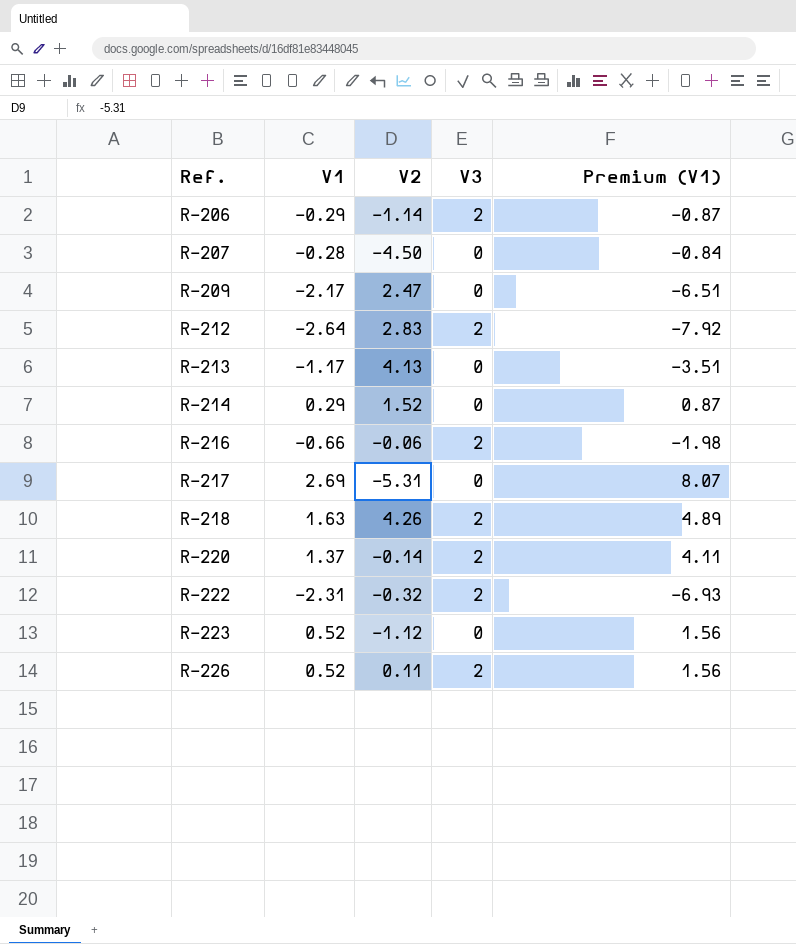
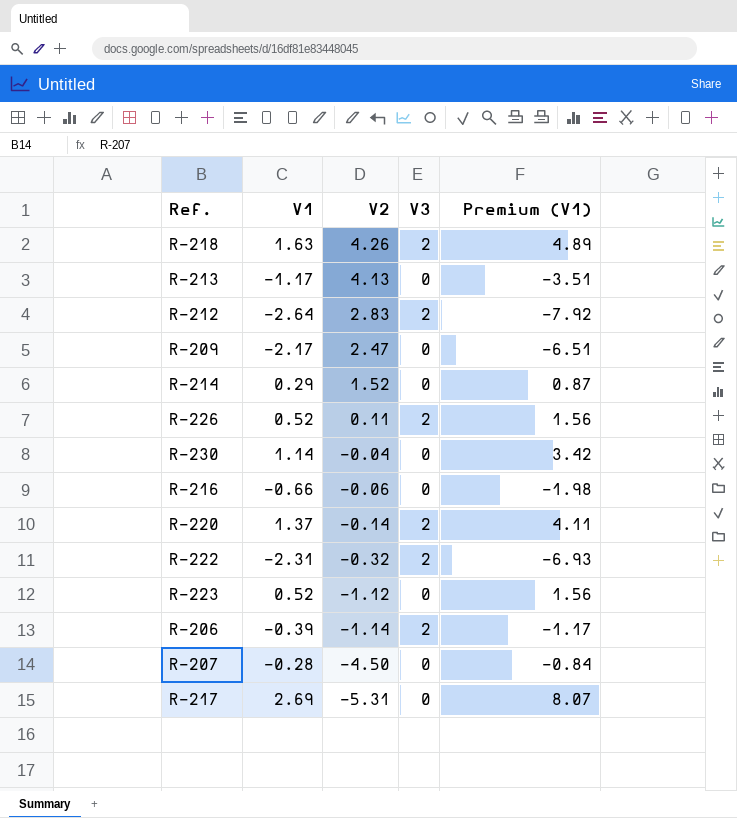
row order: Ref. ascending -> V2 descending
row R-230: none -> 1.14 | -0.04 | 0 | 3.42
R-216 | V3: 2 -> 0
R-206 | V1: -0.29 -> -0.39
R-206 | Premium (V1): -0.87 -> -1.17

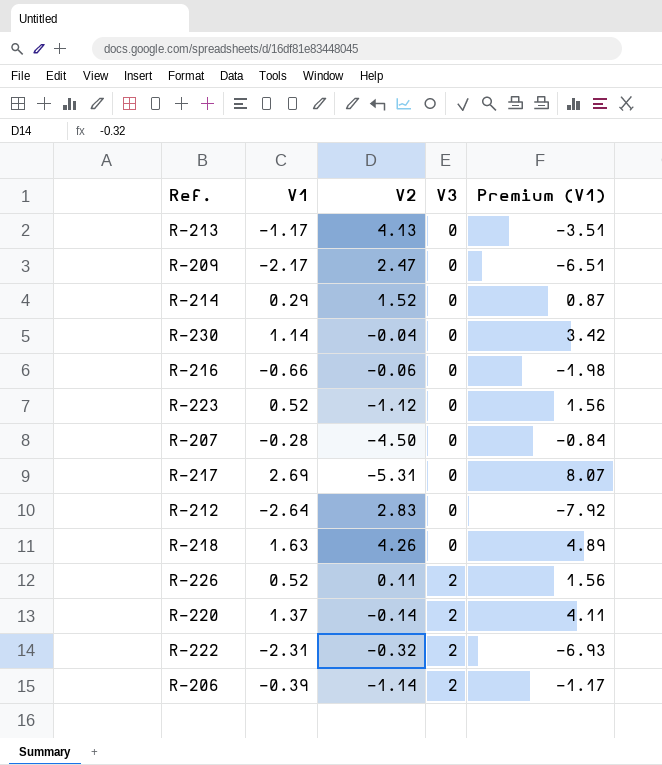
row order: V2 descending -> V3 ascending
R-212 | V3: 2 -> 0
R-218 | V3: 2 -> 0

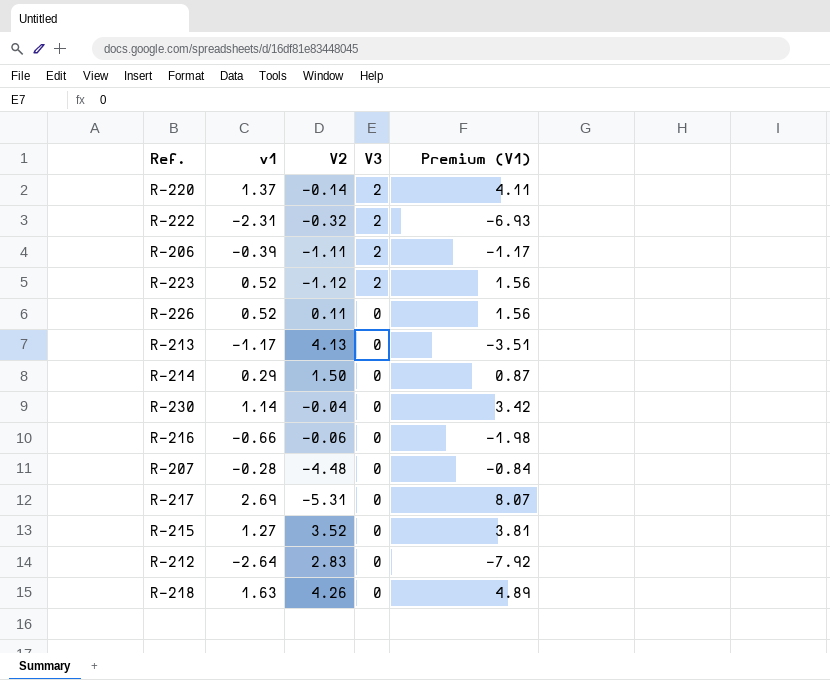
row order: V3 ascending -> V3 descending
column name: V1 -> v1
row R-209: -2.17 | 2.47 | 0 | -6.51 -> none
R-206 | V2: -1.14 -> -1.11
R-223 | V3: 0 -> 2
R-226 | V3: 2 -> 0
R-214 | V2: 1.52 -> 1.50
R-207 | V2: -4.50 -> -4.48
row R-215: none -> 1.27 | 3.52 | 0 | 3.81

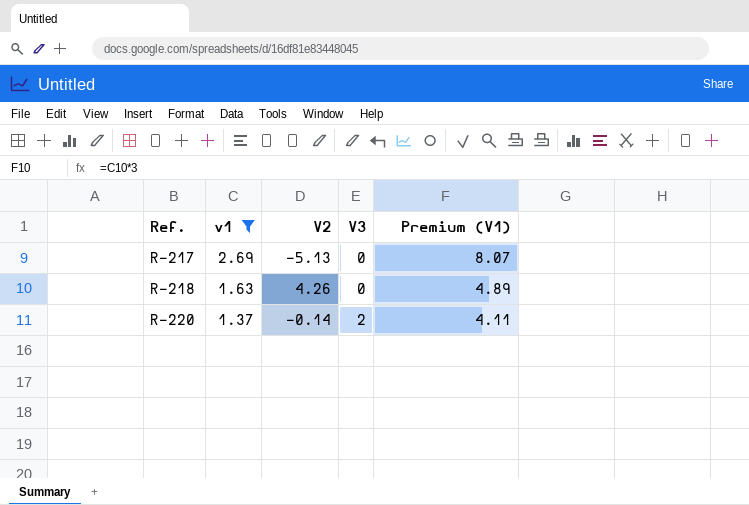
filter: none -> v1 >= 1.37
row order: V3 descending -> Ref. ascending
R-217 | V2: -5.31 -> -5.13

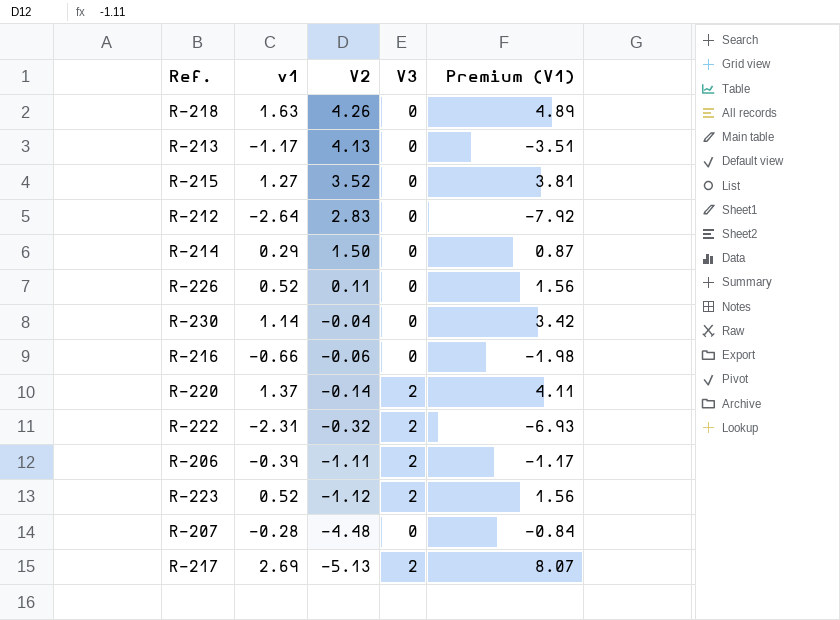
filter: v1 >= 1.37 -> none
row order: Ref. ascending -> V2 descending
R-217 | V3: 0 -> 2

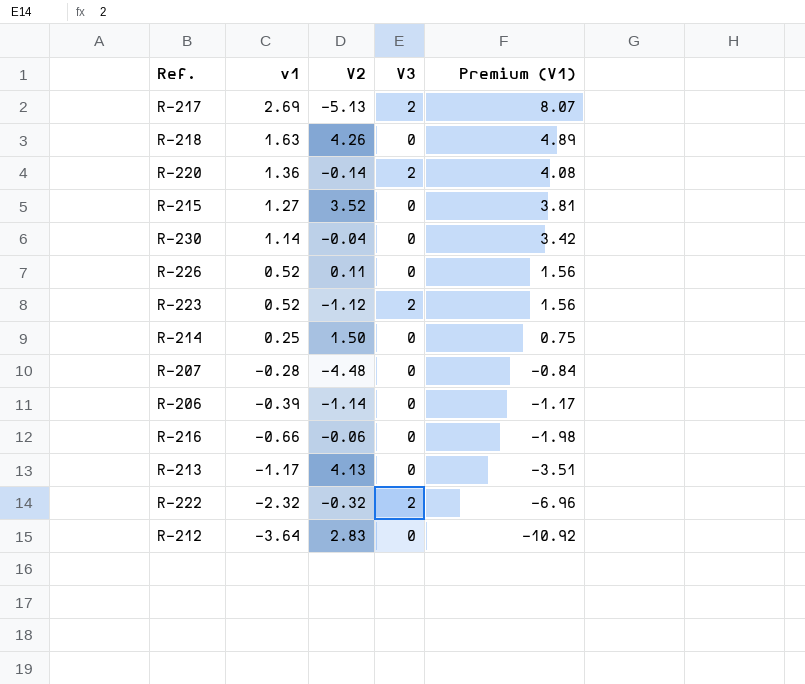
row order: V2 descending -> v1 descending
R-220 | v1: 1.37 -> 1.36
R-220 | Premium (V1): 4.11 -> 4.08
R-214 | v1: 0.29 -> 0.25
R-214 | Premium (V1): 0.87 -> 0.75
R-206 | V2: -1.11 -> -1.14
R-206 | V3: 2 -> 0
R-222 | v1: -2.31 -> -2.32
R-222 | Premium (V1): -6.93 -> -6.96
R-212 | v1: -2.64 -> -3.64
R-212 | Premium (V1): -7.92 -> -10.92

